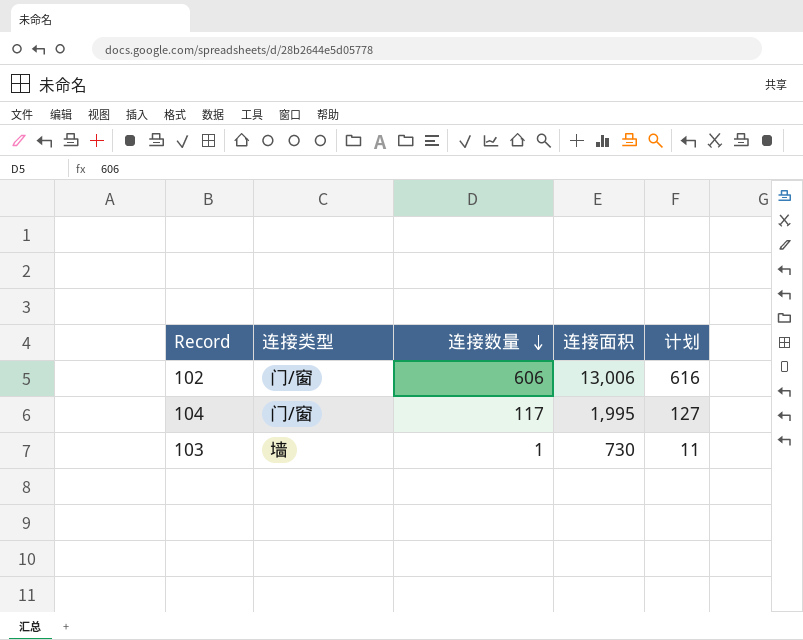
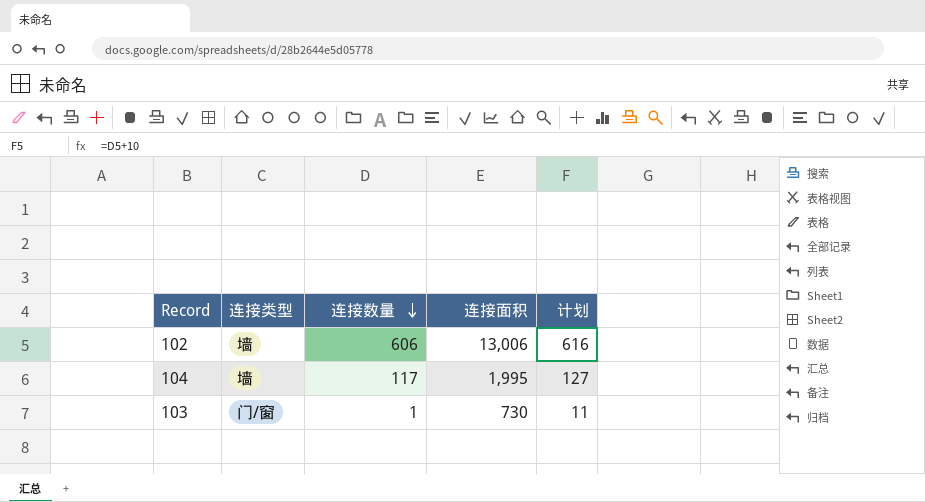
102 | 连接类型: 门/窗 -> 墙
104 | 连接类型: 门/窗 -> 墙
103 | 连接类型: 墙 -> 门/窗

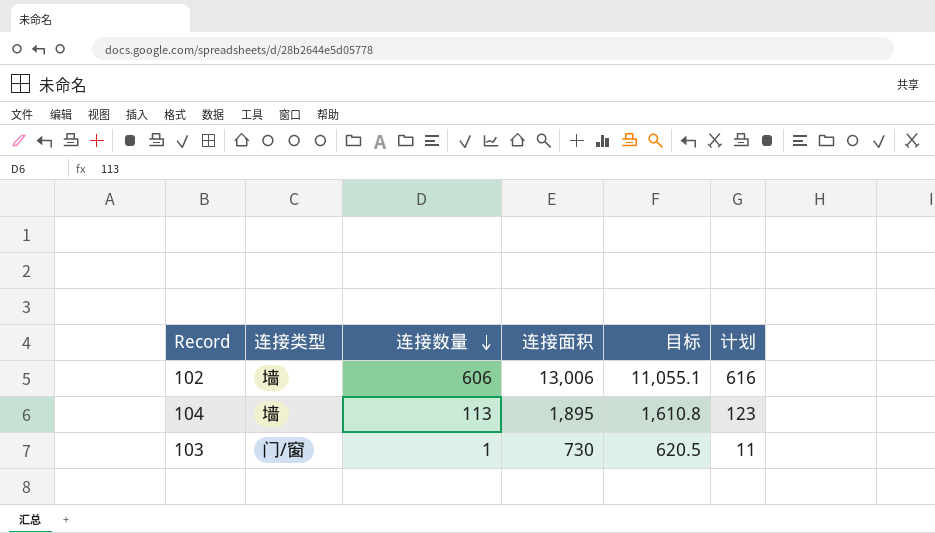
column 目标 | formula: none -> [连接面积] * 0.85
104 | 连接数量: 117 -> 113
104 | 连接面积: 1,995 -> 1,895
104 | 计划: 127 -> 123

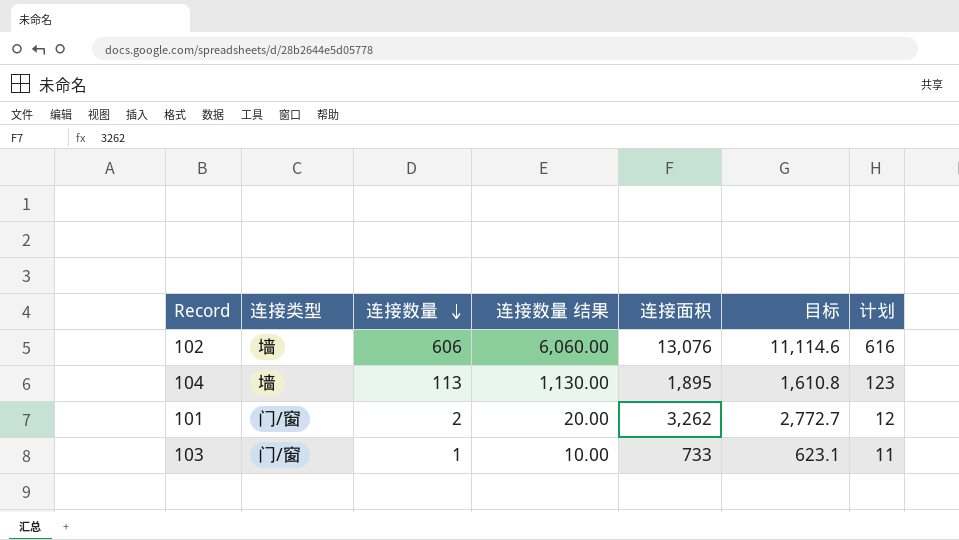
column 连接数量 结果 | formula: none -> [连接数量] * 10
102 | 连接面积: 13,006 -> 13,076
102 | 目标: 11,055.1 -> 11,114.6
row 101: none -> 门/窗 | 2 | 20.00 | 3,262 | 2,772.7 | 12
103 | 连接面积: 730 -> 733
103 | 目标: 620.5 -> 623.1

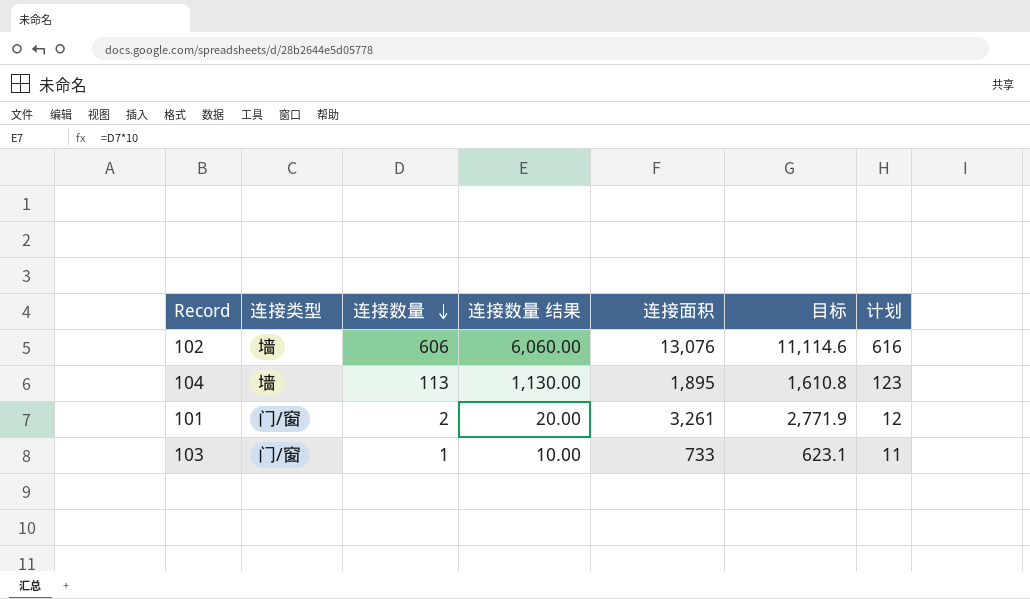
101 | 连接面积: 3,262 -> 3,261
101 | 目标: 2,772.7 -> 2,771.9

